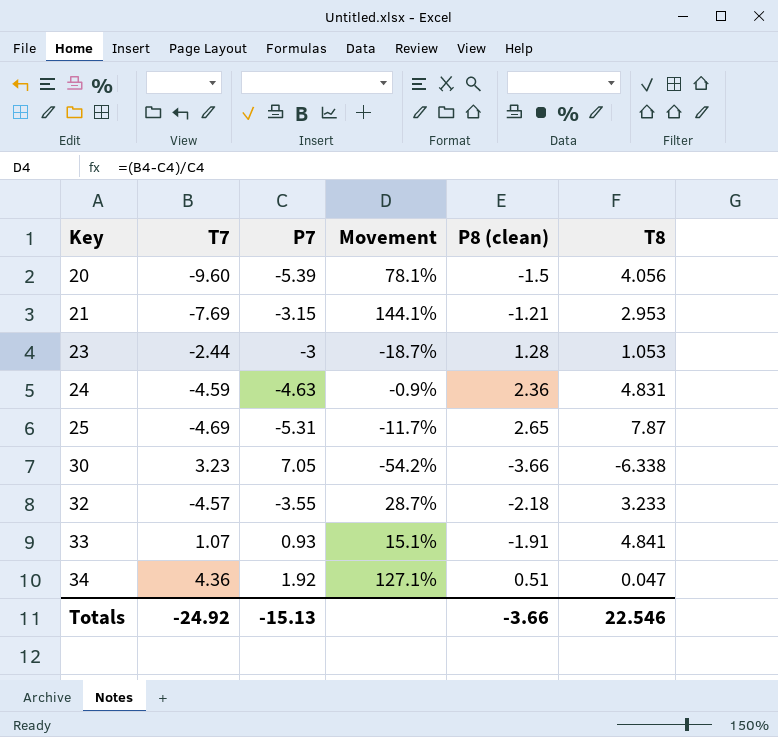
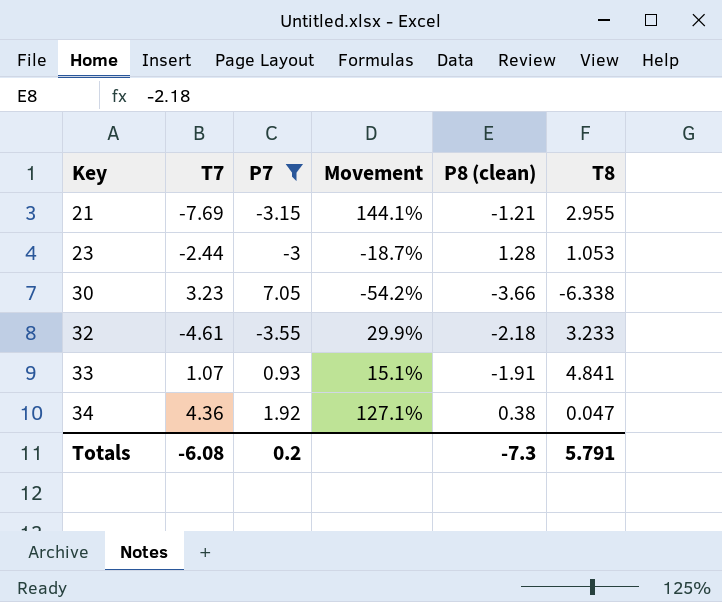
filter: none -> P7 >= -3.55
21 | T8: 2.953 -> 2.955
32 | T7: -4.57 -> -4.61
32 | Movement: 28.7% -> 29.9%
34 | P8 (clean): 0.51 -> 0.38
Totals | T7: -24.92 -> -6.08
Totals | P7: -15.13 -> 0.2
Totals | P8 (clean): -3.66 -> -7.3
Totals | T8: 22.546 -> 5.791

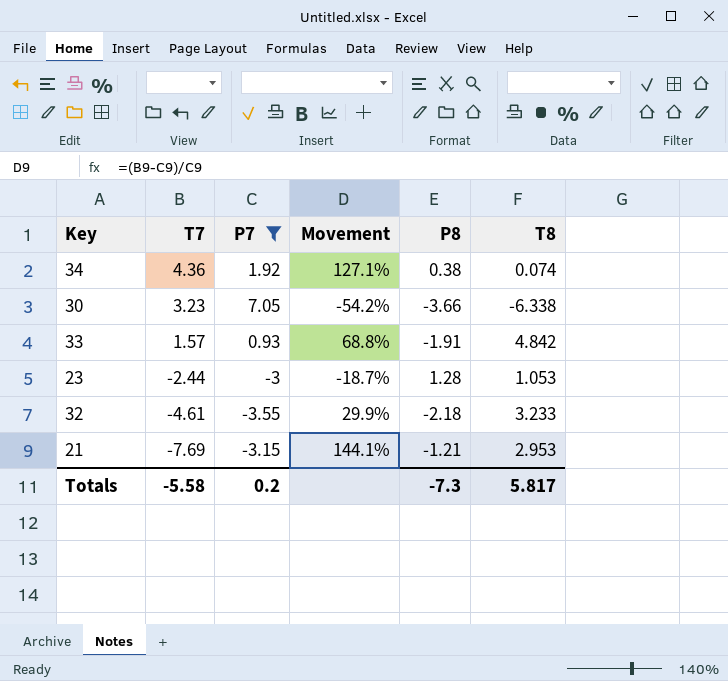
row order: Key ascending -> T7 descending
column name: P8 (clean) -> P8
34 | T8: 0.047 -> 0.074
33 | T7: 1.07 -> 1.57
33 | Movement: 15.1% -> 68.8%
33 | T8: 4.841 -> 4.842
21 | T8: 2.955 -> 2.953
Totals | T7: -6.08 -> -5.58
Totals | T8: 5.791 -> 5.817

